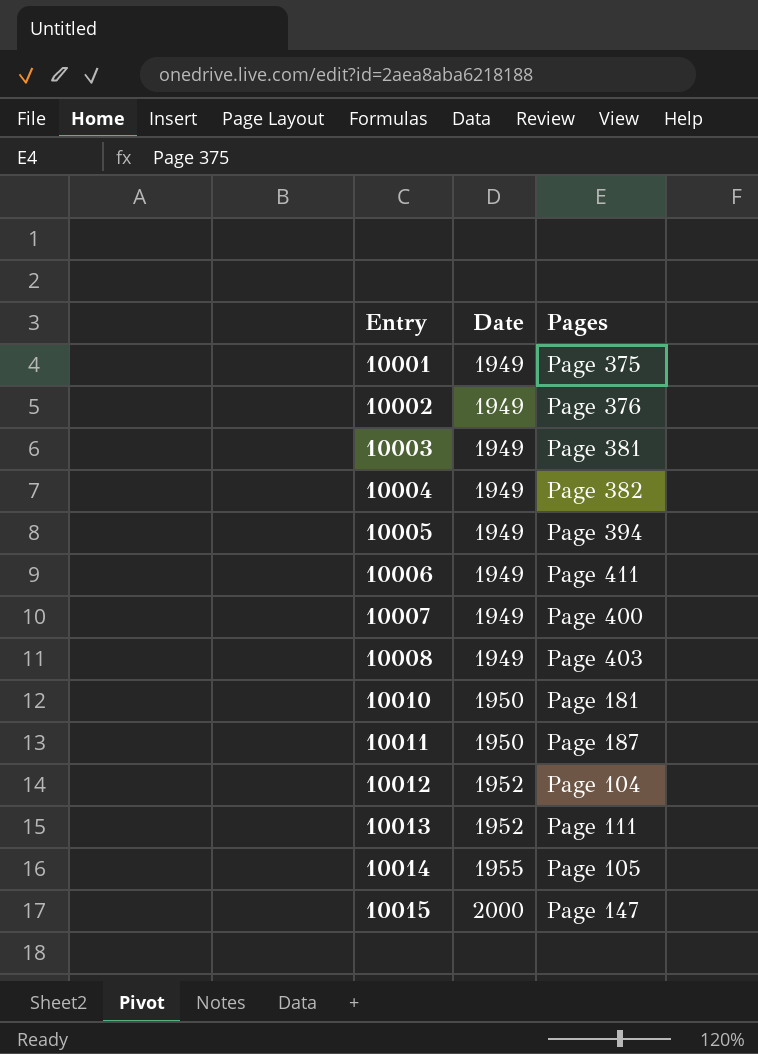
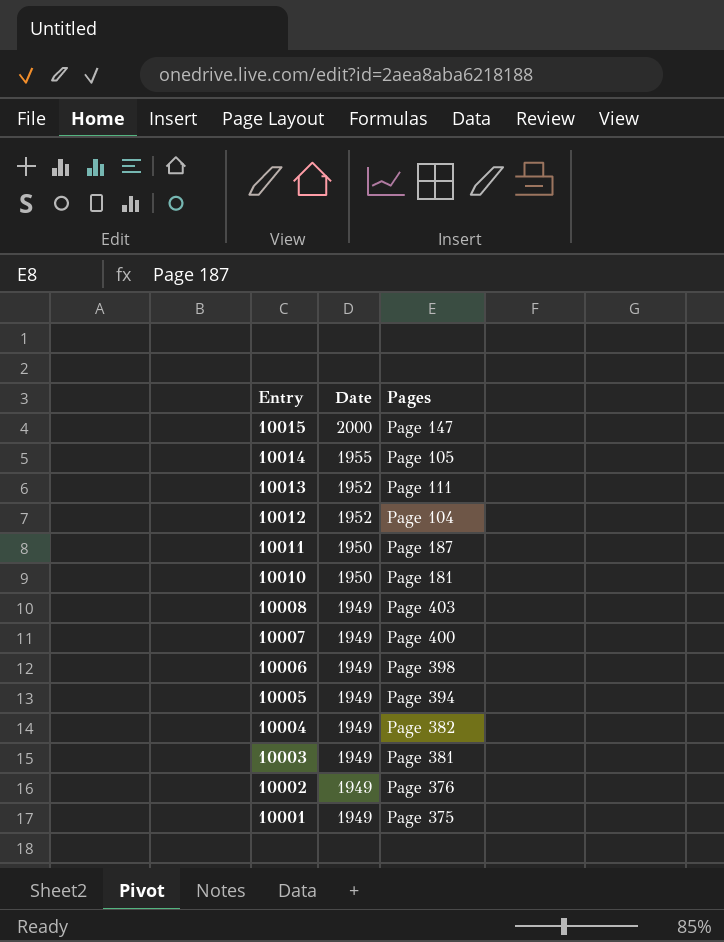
row order: Entry ascending -> Entry descending
10006 | Pages: Page 411 -> Page 398

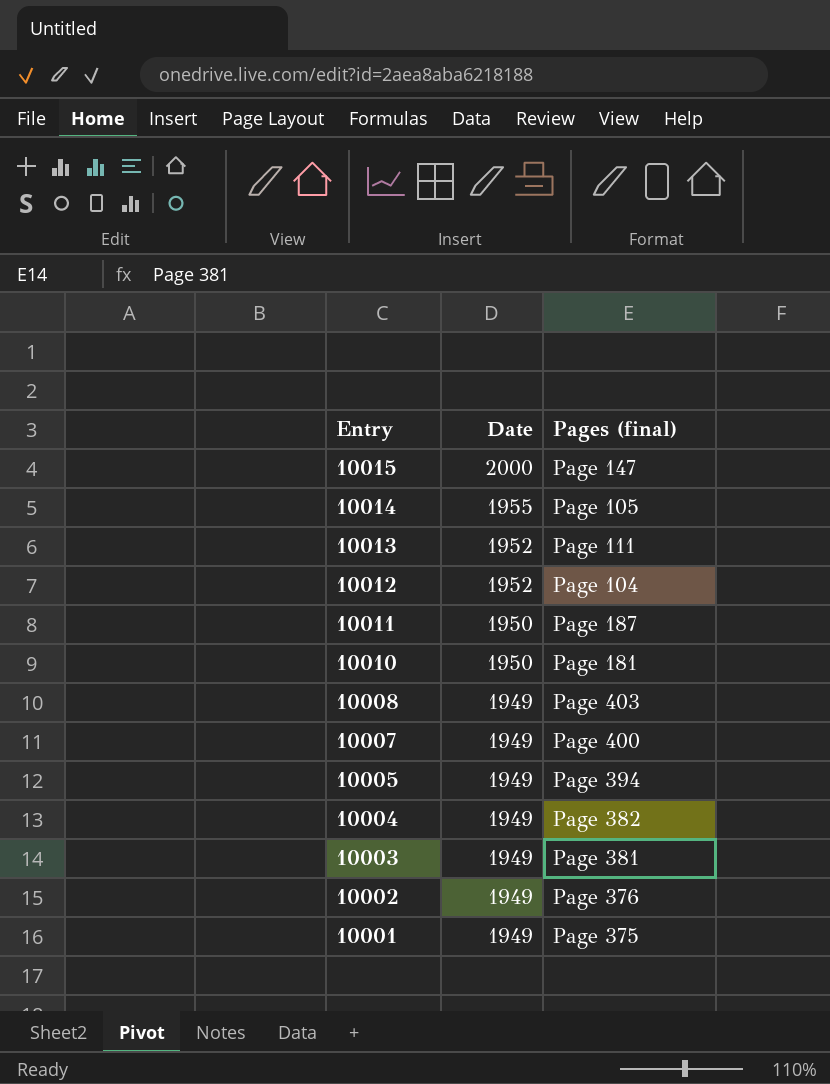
column name: Pages -> Pages (final)
row 10006: 1949 | Page 398 -> none

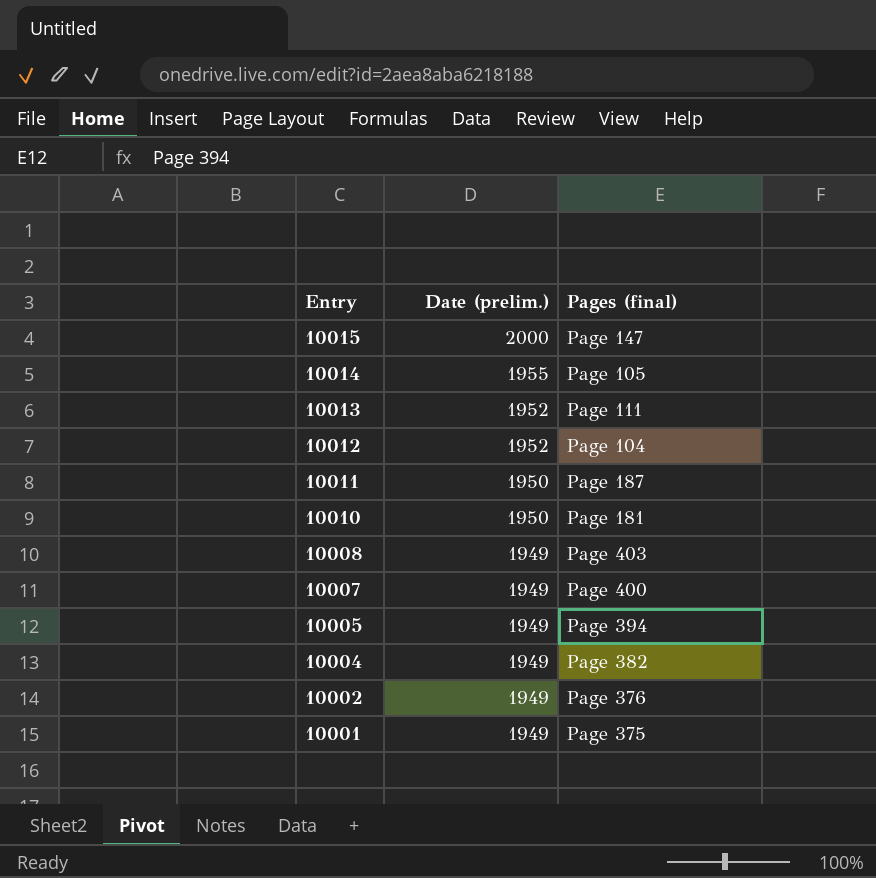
column name: Date -> Date (prelim.)
row 10003: 1949 | Page 381 -> none

